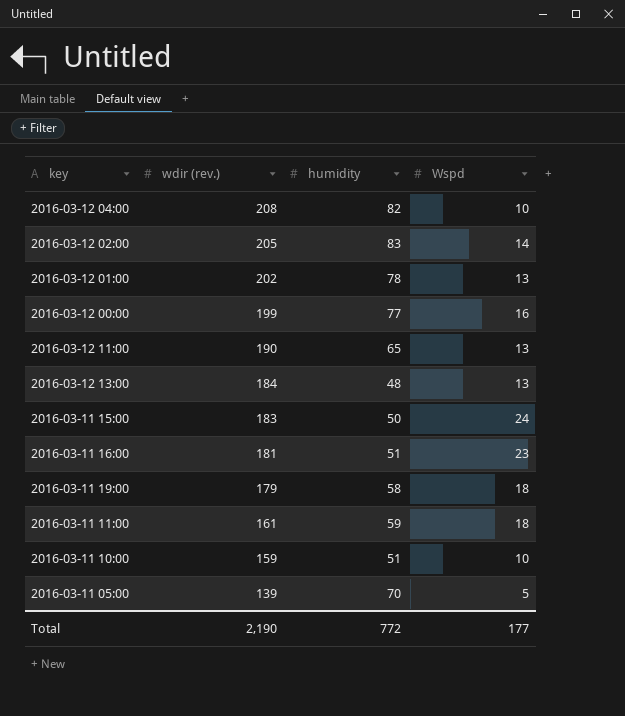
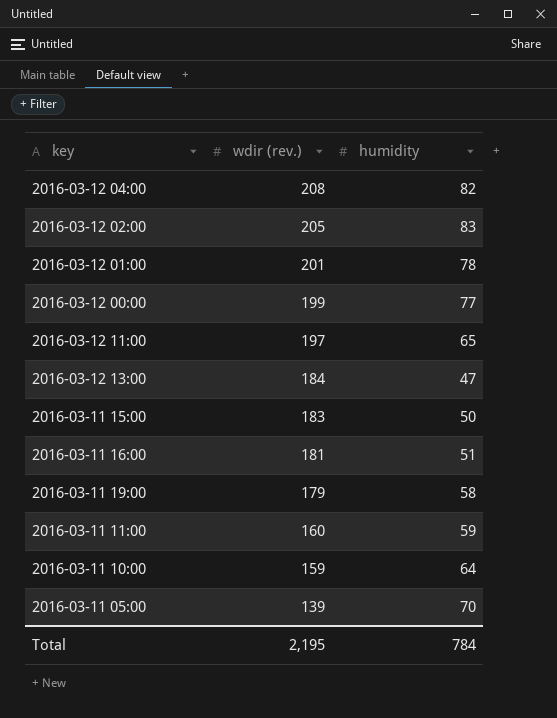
column Wspd | position: 4 -> none
2016-03-12 01:00 | wdir (rev.): 202 -> 201
2016-03-12 11:00 | wdir (rev.): 190 -> 197
2016-03-12 13:00 | humidity: 48 -> 47
2016-03-11 11:00 | wdir (rev.): 161 -> 160
2016-03-11 10:00 | humidity: 51 -> 64
Total | wdir (rev.): 2,190 -> 2,195
Total | humidity: 772 -> 784

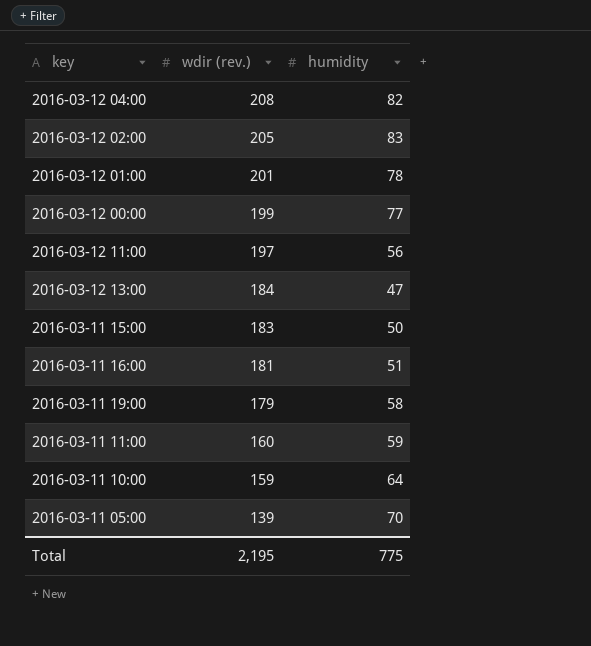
2016-03-12 11:00 | humidity: 65 -> 56
Total | humidity: 784 -> 775

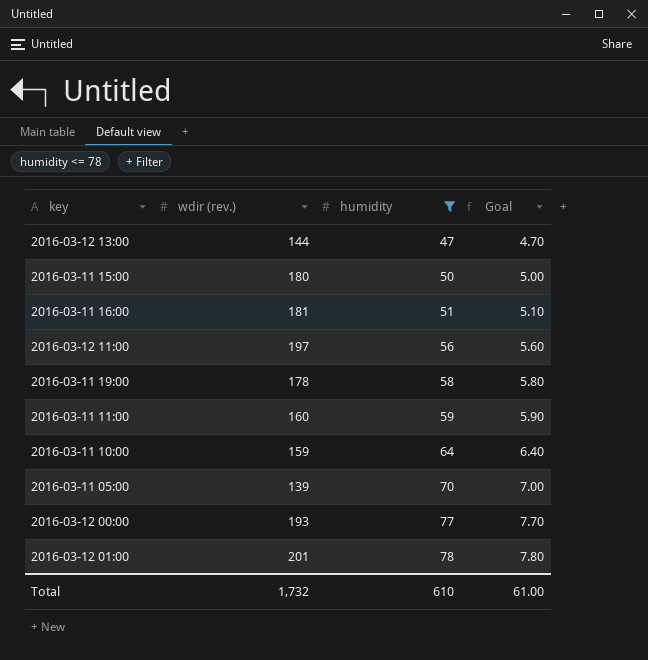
filter: none -> humidity <= 78
row order: wdir (rev.) descending -> humidity ascending
column Goal | formula: none -> [humidity] * 0.1
2016-03-12 13:00 | wdir (rev.): 184 -> 144
2016-03-11 15:00 | wdir (rev.): 183 -> 180
2016-03-11 19:00 | wdir (rev.): 179 -> 178
2016-03-12 00:00 | wdir (rev.): 199 -> 193
Total | wdir (rev.): 2,195 -> 1,732
Total | humidity: 775 -> 610

